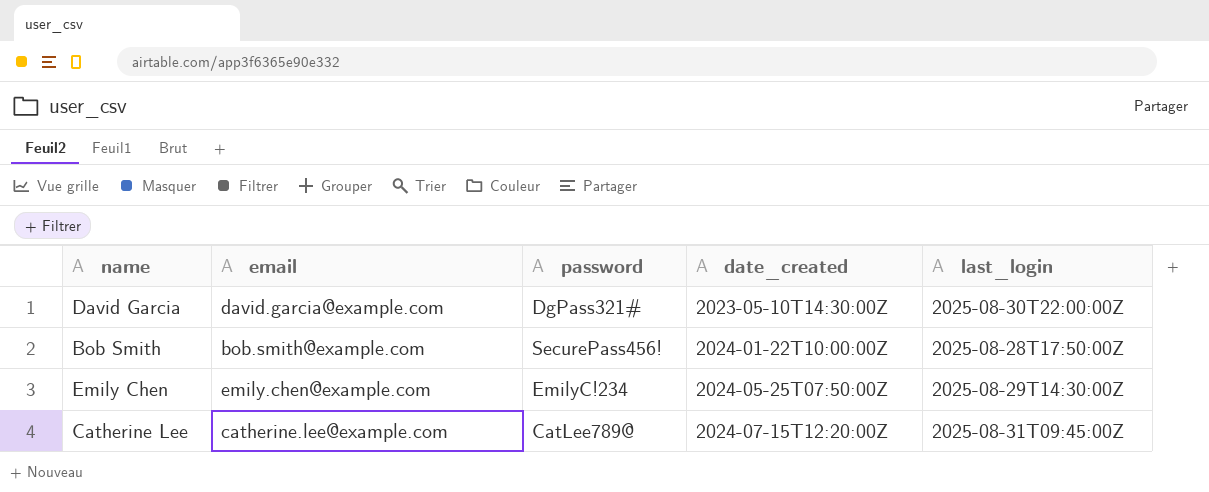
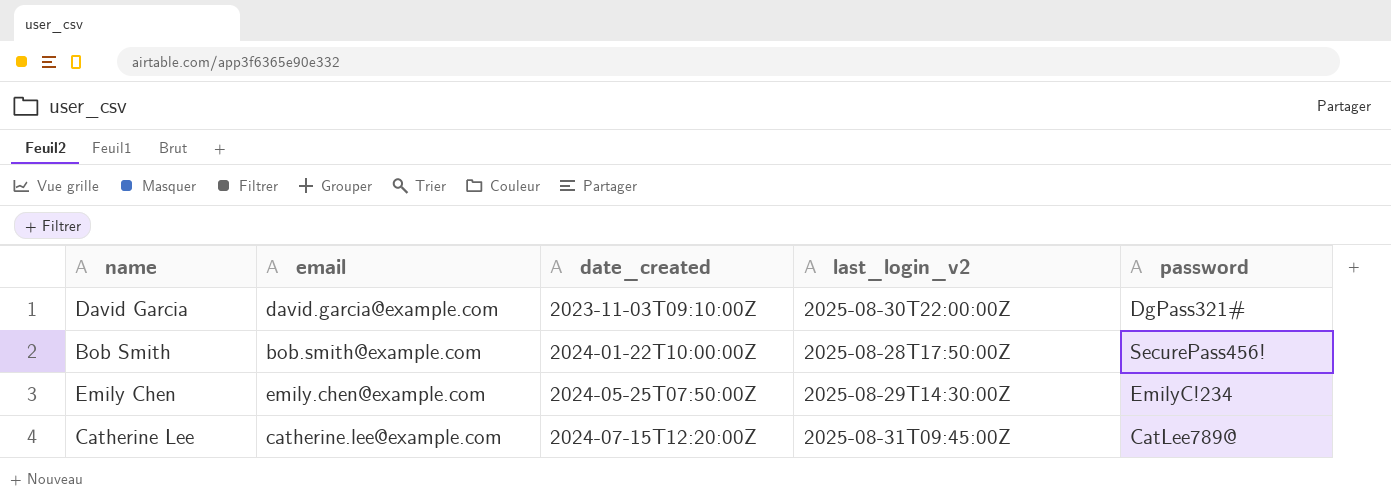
column name: last_login -> last_login_v2
column password | position: 3 -> 5
David Garcia | date_created: 2023-05-10T14:30:00Z -> 2023-11-03T09:10:00Z

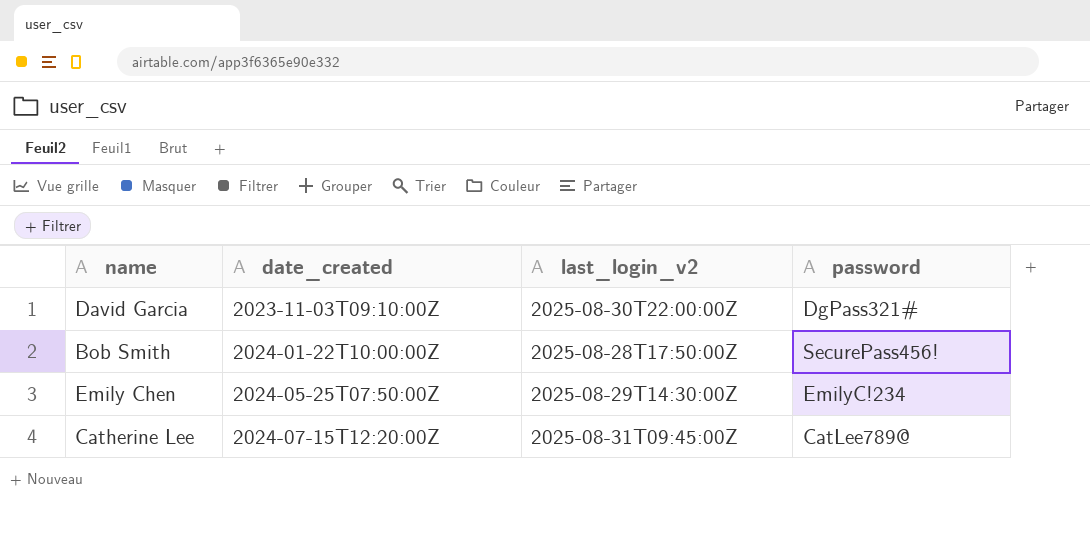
column email | position: 2 -> none

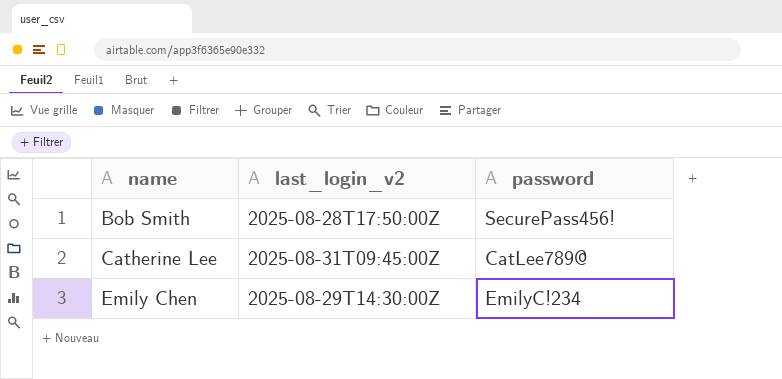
row order: date_created ascending -> name ascending
column date_created | position: 2 -> none
row David Garcia: 2023-11-03T09:10:00Z | 2025-08-30T22:00:00Z | DgPass321# -> none

